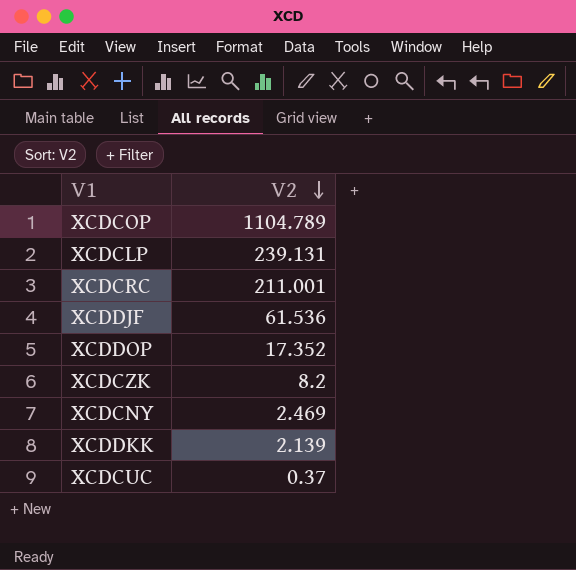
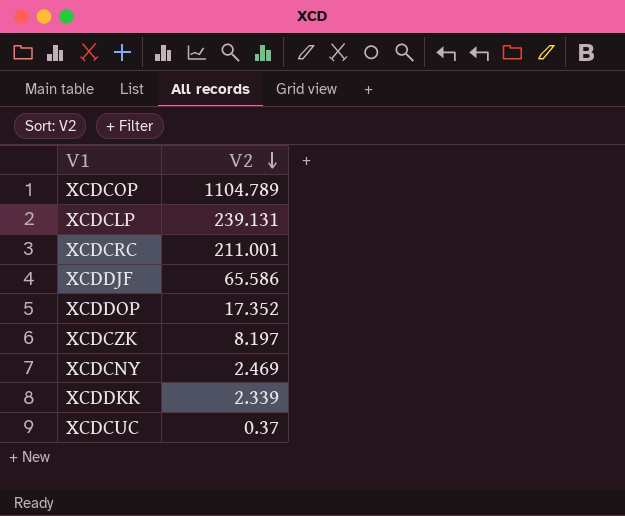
XCDDJF | V2: 61.536 -> 65.586
XCDCZK | V2: 8.2 -> 8.197
XCDDKK | V2: 2.139 -> 2.339

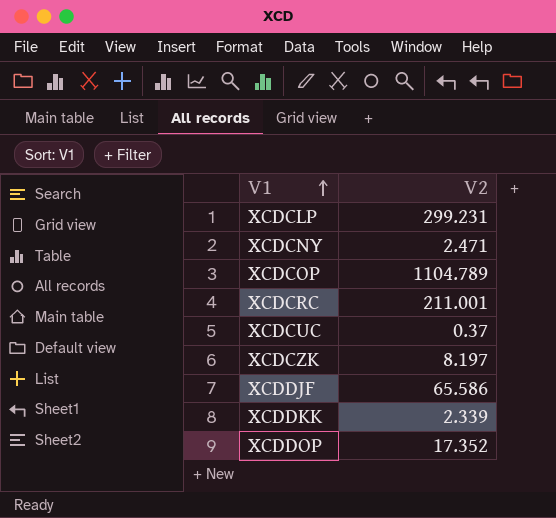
row order: V2 descending -> V1 ascending
XCDCLP | V2: 239.131 -> 299.231
XCDCNY | V2: 2.469 -> 2.471

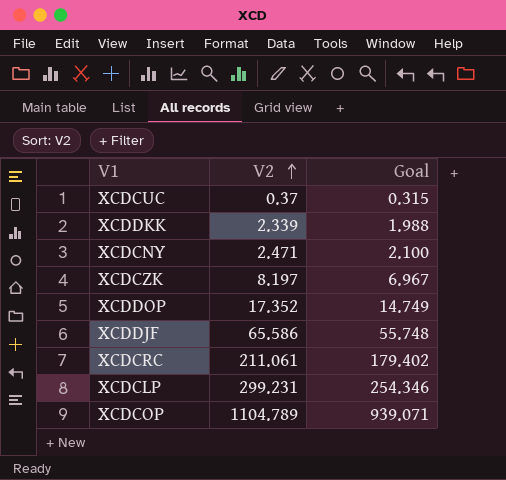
row order: V1 ascending -> V2 ascending
column Goal | formula: none -> [V2] * 0.85
XCDCRC | V2: 211.001 -> 211.061

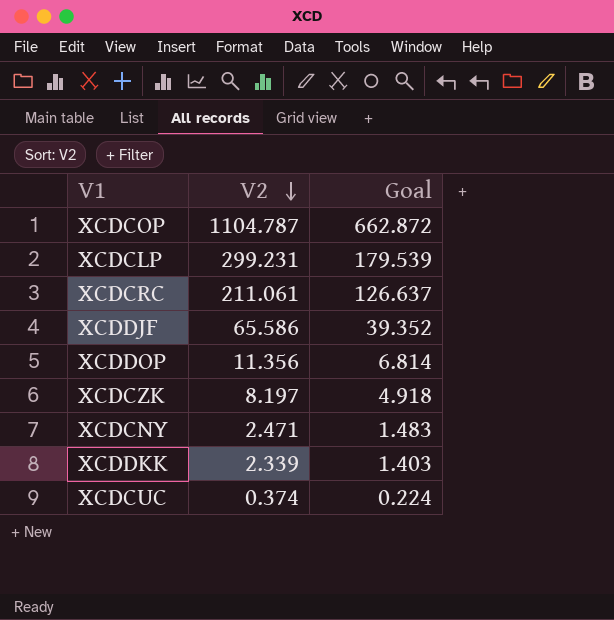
row order: V2 ascending -> V2 descending
column Goal | formula: [V2] * 0.85 -> [V2] * 0.6
XCDCOP | V2: 1104.789 -> 1104.787
XCDDOP | V2: 17.352 -> 11.356
XCDCUC | V2: 0.37 -> 0.374

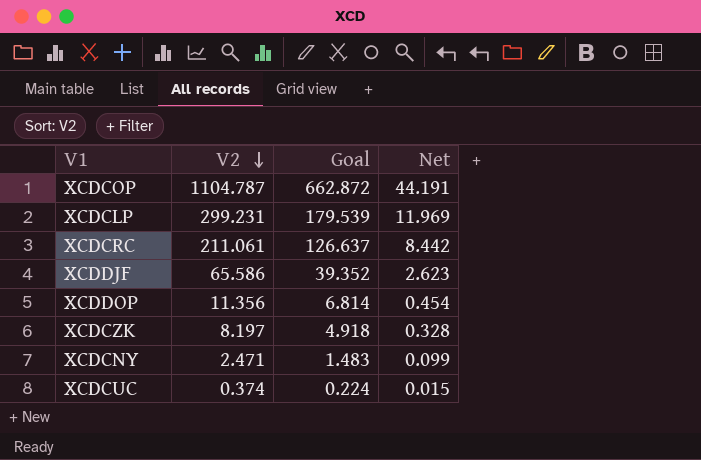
column Net | formula: none -> [V2] * 0.04
row XCDDKK: 2.339 | 1.403 -> none

